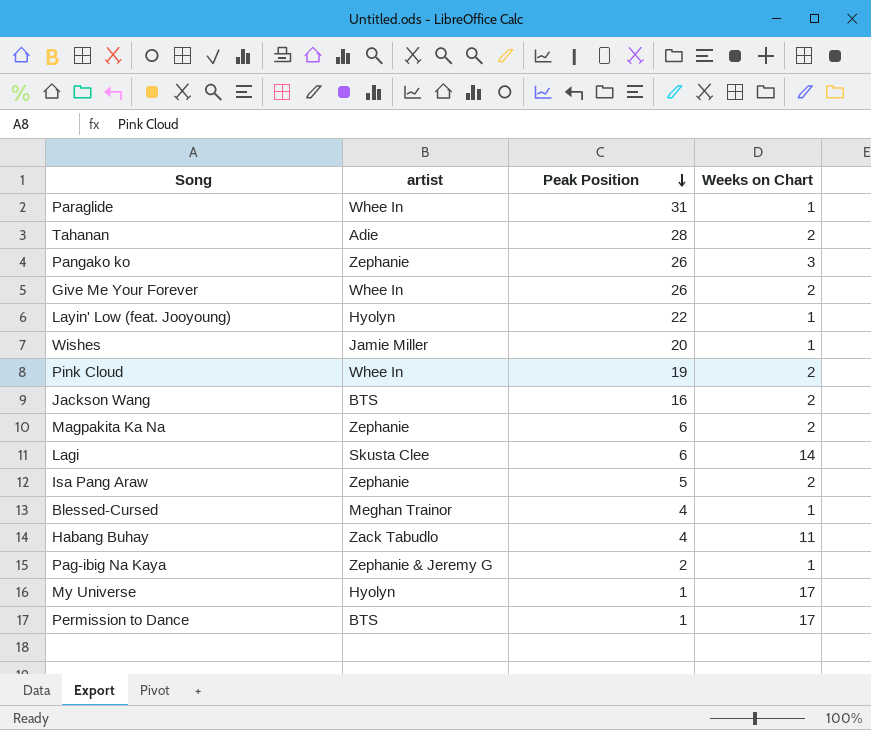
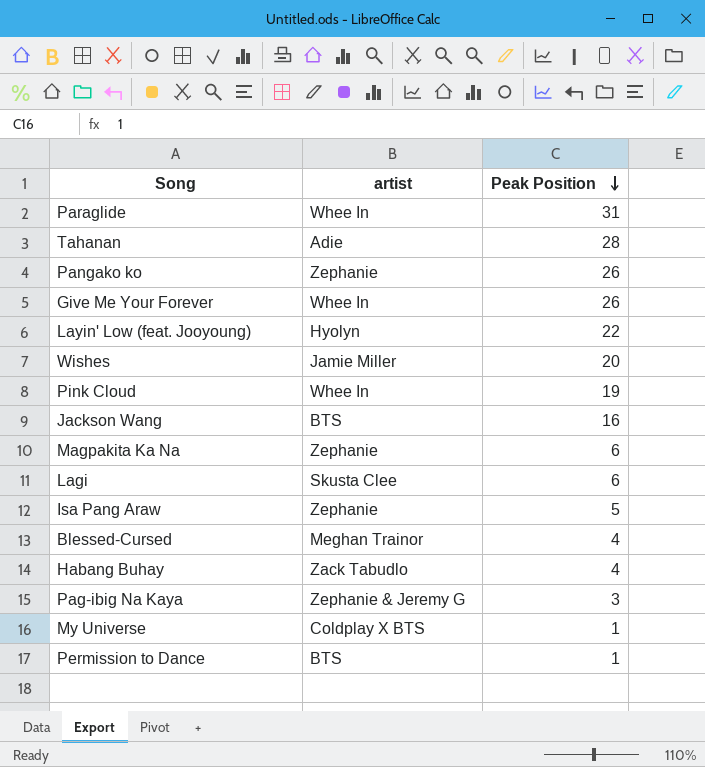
column Weeks on Chart | position: 4 -> none
Pag-ibig Na Kaya | Peak Position: 2 -> 3
My Universe | artist: Hyolyn -> Coldplay X BTS

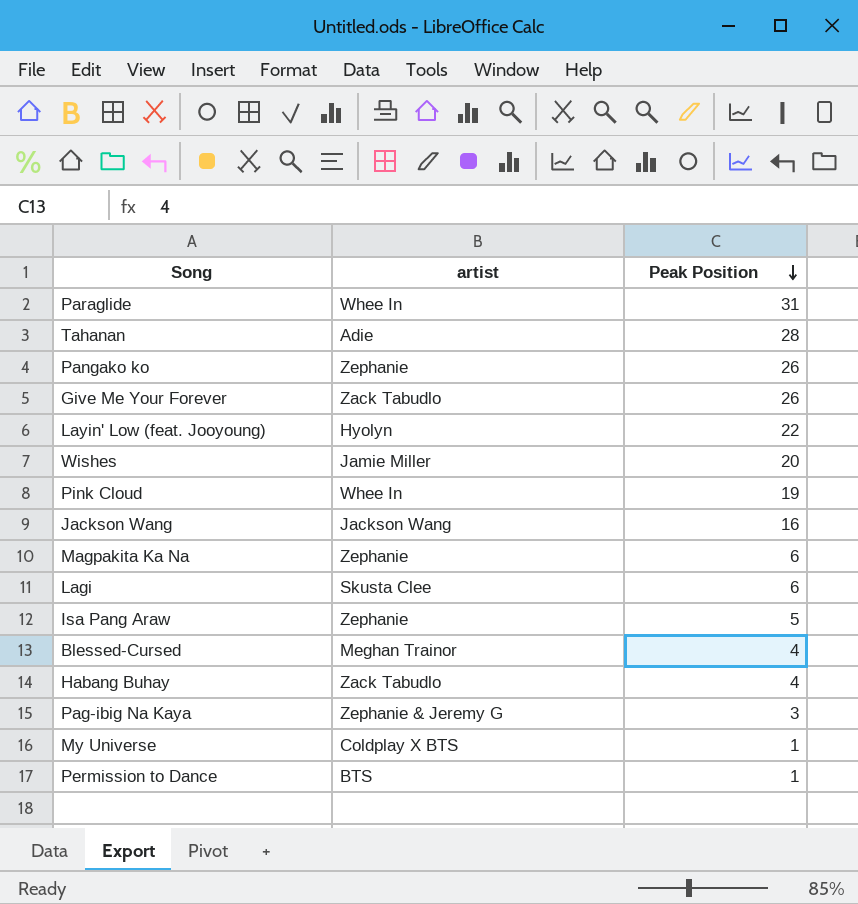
Give Me Your Forever | artist: Whee In -> Zack Tabudlo
Jackson Wang | artist: BTS -> Jackson Wang

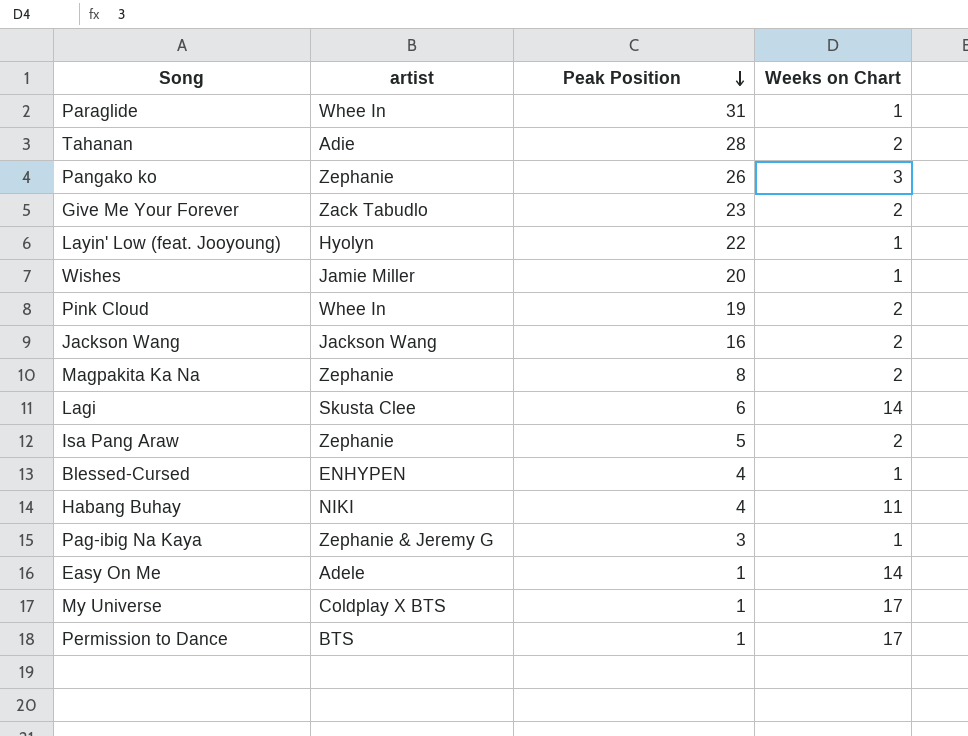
column Weeks on Chart | position: none -> 4
Give Me Your Forever | Peak Position: 26 -> 23
Magpakita Ka Na | Peak Position: 6 -> 8
Blessed-Cursed | artist: Meghan Trainor -> ENHYPEN
Habang Buhay | artist: Zack Tabudlo -> NIKI
row Easy On Me: none -> Adele | 1 | 14

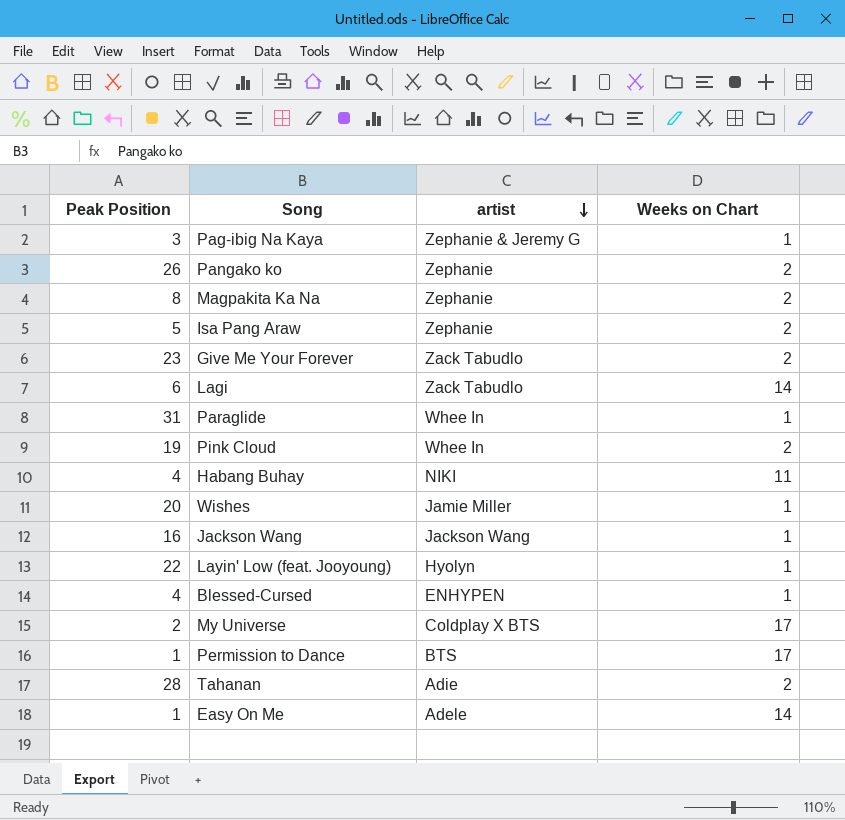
row order: Peak Position descending -> artist descending
column Peak Position | position: 3 -> 1
Pangako ko | Weeks on Chart: 3 -> 2
Lagi | artist: Skusta Clee -> Zack Tabudlo
Jackson Wang | Weeks on Chart: 2 -> 1
My Universe | Peak Position: 1 -> 2

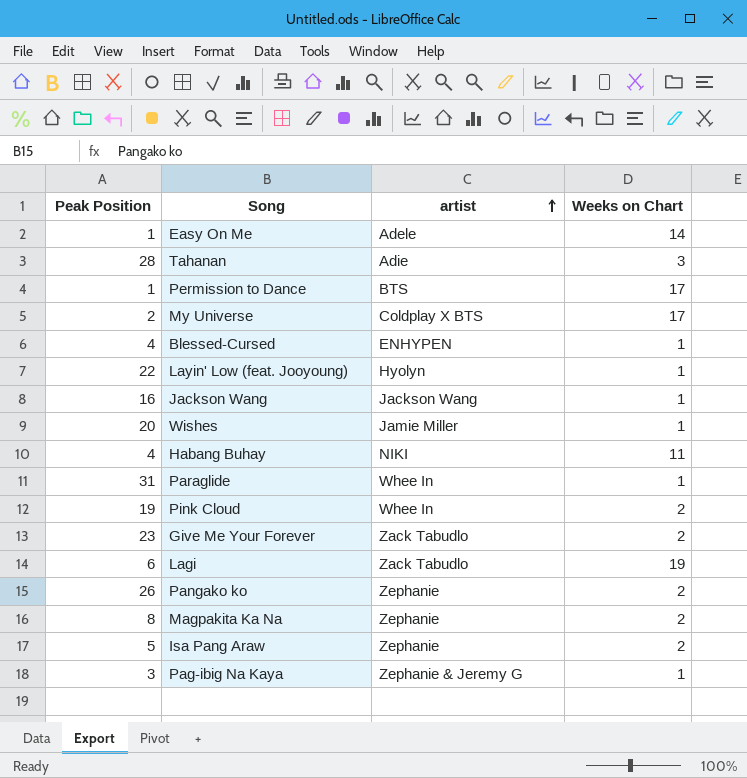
row order: artist descending -> artist ascending
Tahanan | Weeks on Chart: 2 -> 3
Lagi | Weeks on Chart: 14 -> 19

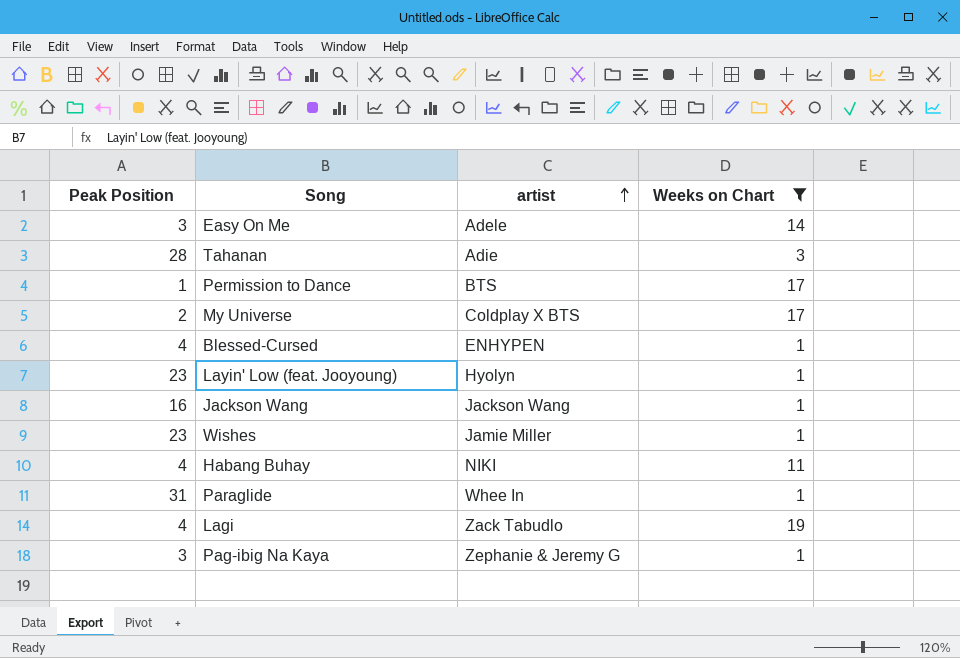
filter: none -> Weeks on Chart != 2
Easy On Me | Peak Position: 1 -> 3
Layin' Low (feat. Jooyoung) | Peak Position: 22 -> 23
Wishes | Peak Position: 20 -> 23
Lagi | Peak Position: 6 -> 4

